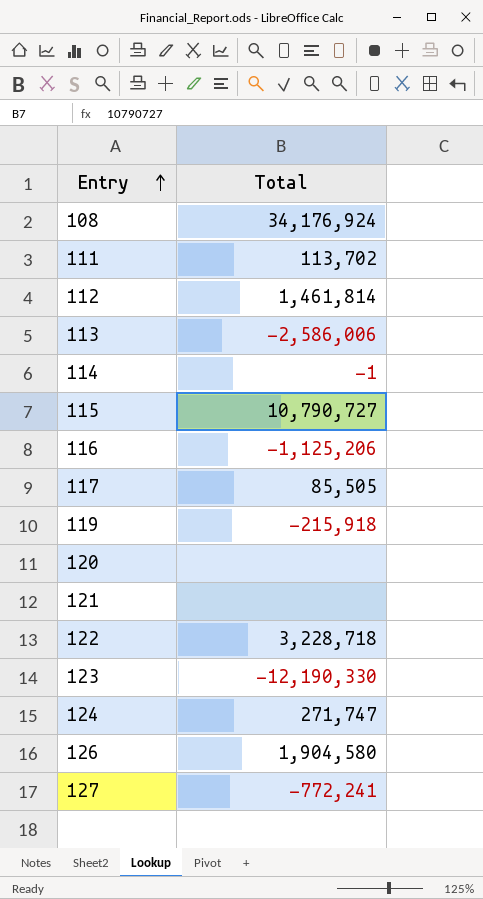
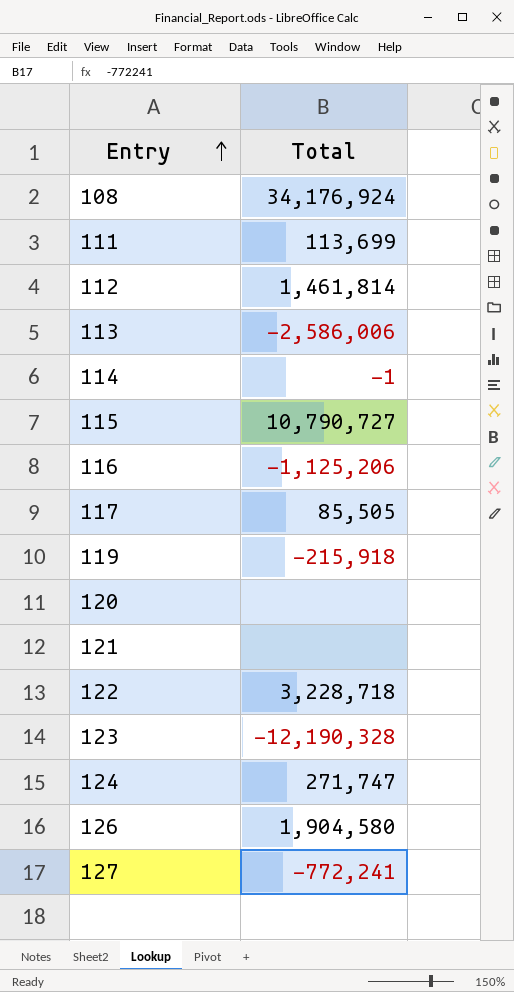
111 | Total: 113,702 -> 113,699
123 | Total: -12,190,330 -> -12,190,328

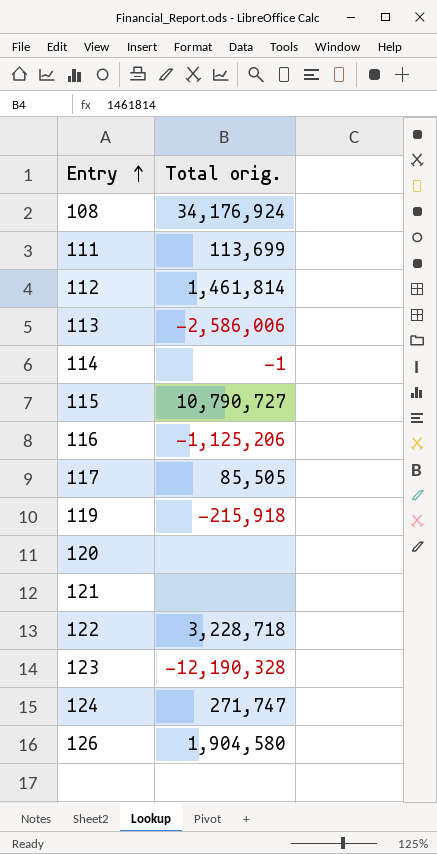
column name: Total -> Total orig.
row 127: -772,241 -> none

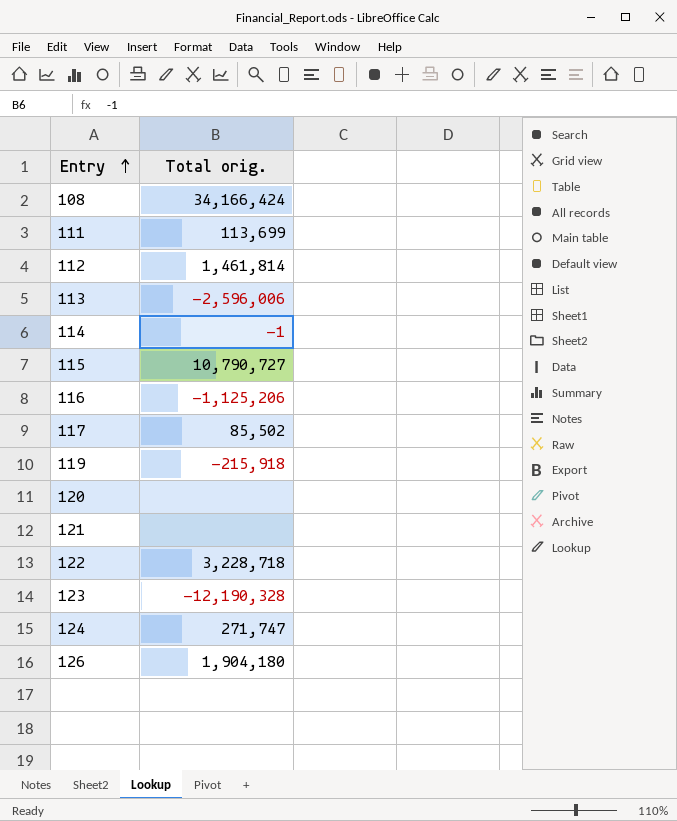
108 | Total orig.: 34,176,924 -> 34,166,424
113 | Total orig.: -2,586,006 -> -2,596,006
117 | Total orig.: 85,505 -> 85,502
126 | Total orig.: 1,904,580 -> 1,904,180

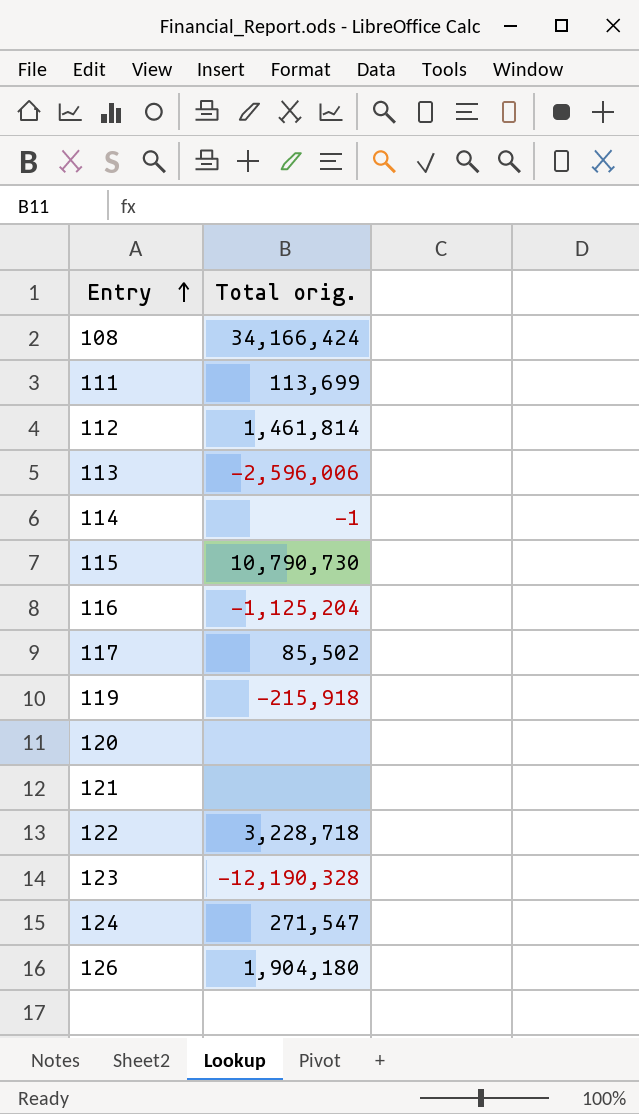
115 | Total orig.: 10,790,727 -> 10,790,730
116 | Total orig.: -1,125,206 -> -1,125,204
124 | Total orig.: 271,747 -> 271,547

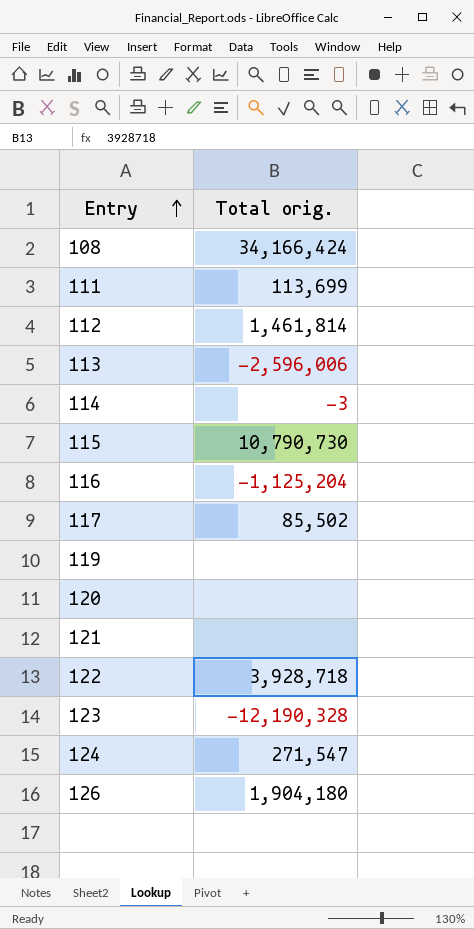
114 | Total orig.: -1 -> -3
119 | Total orig.: -215,918 -> none
122 | Total orig.: 3,228,718 -> 3,928,718

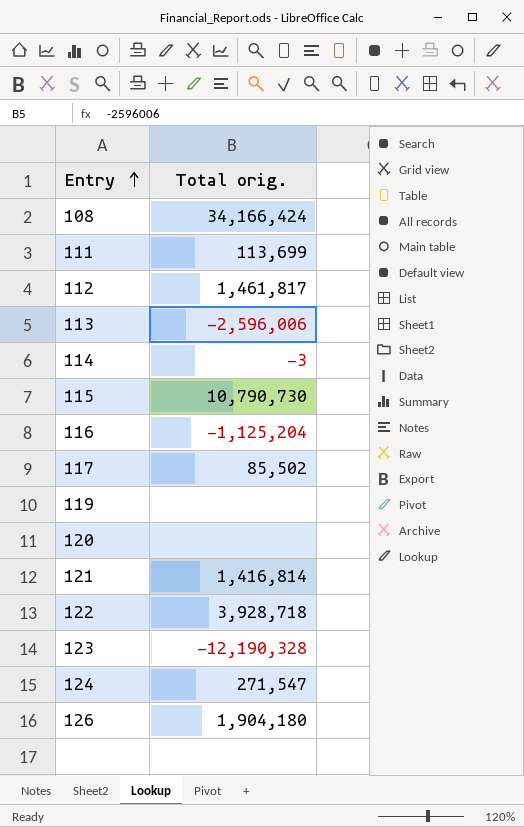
112 | Total orig.: 1,461,814 -> 1,461,817
121 | Total orig.: none -> 1,416,814

